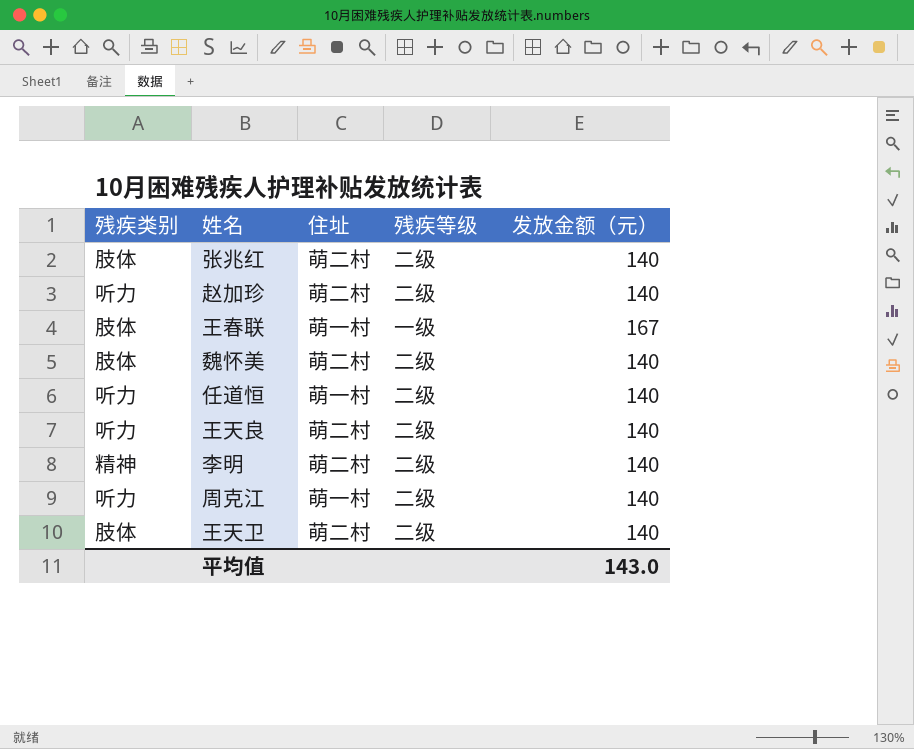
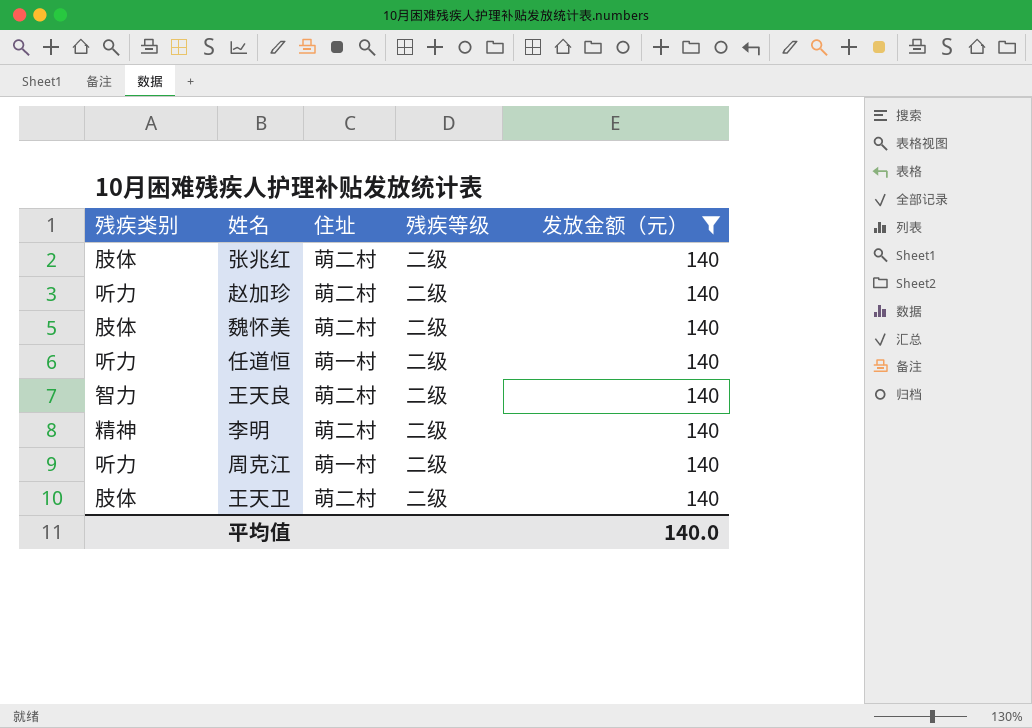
filter: none -> 发放金额（元） = 140
王天良 | 残疾类别: 听力 -> 智力
平均值 | 发放金额（元）: 143.0 -> 140.0

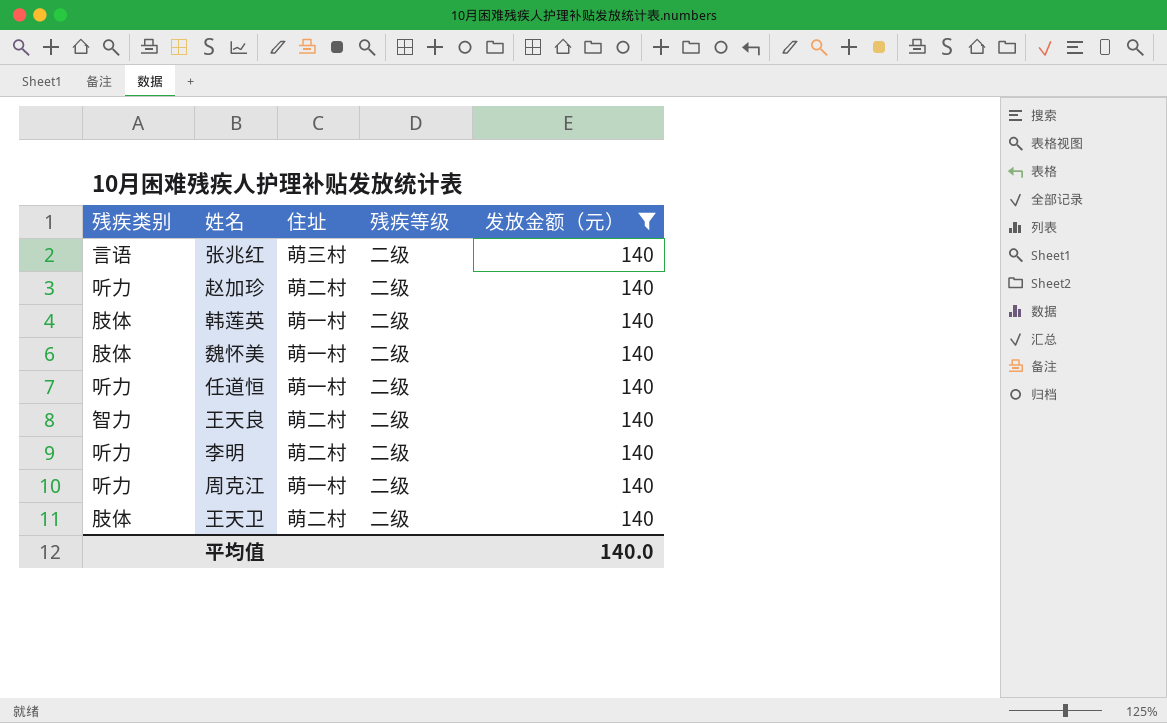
张兆红 | 残疾类别: 肢体 -> 言语
张兆红 | 住址: 萌二村 -> 萌三村
row 韩莲英: none -> 肢体 | 萌一村 | 二级 | 140
魏怀美 | 住址: 萌二村 -> 萌一村
李明 | 残疾类别: 精神 -> 听力

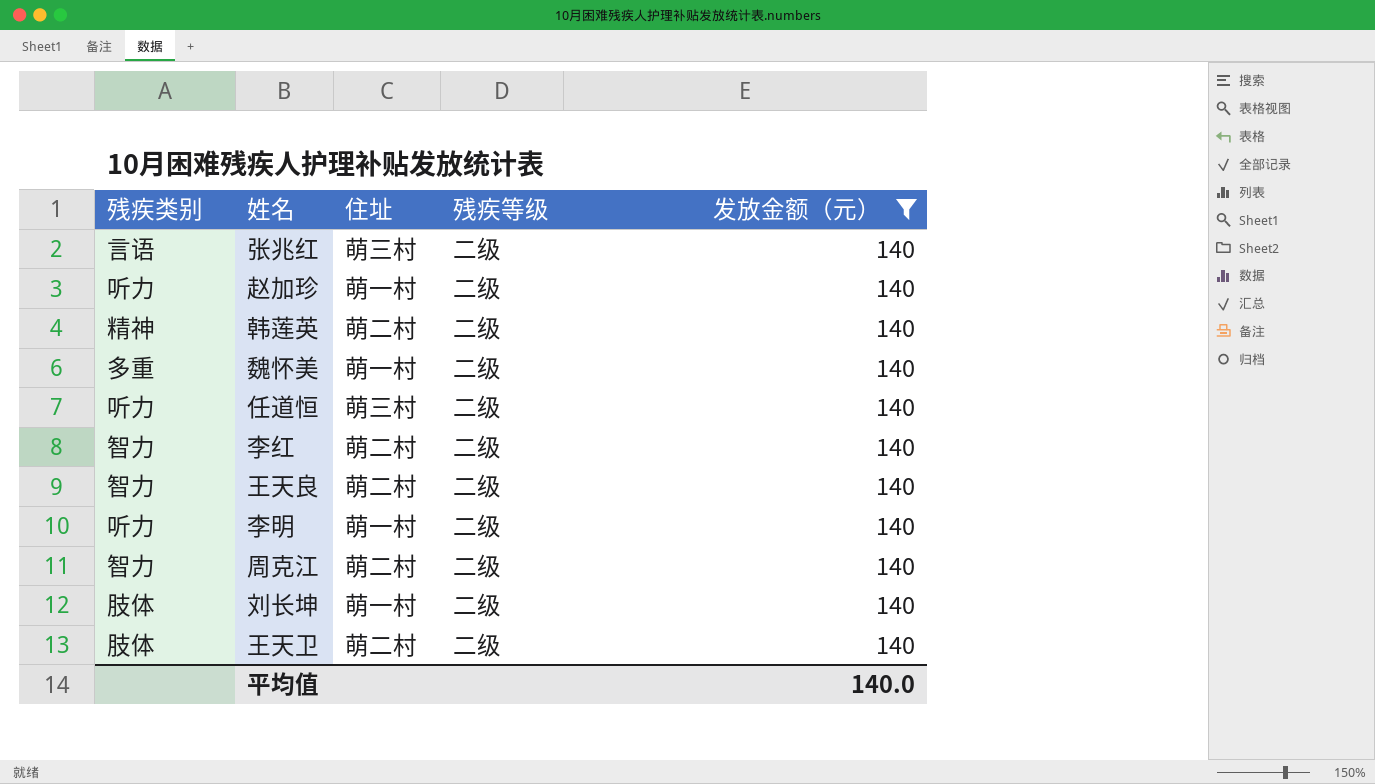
赵加珍 | 住址: 萌二村 -> 萌一村
韩莲英 | 残疾类别: 肢体 -> 精神
韩莲英 | 住址: 萌一村 -> 萌二村
魏怀美 | 残疾类别: 肢体 -> 多重
任道恒 | 住址: 萌一村 -> 萌三村
row 李红: none -> 智力 | 萌二村 | 二级 | 140
李明 | 住址: 萌二村 -> 萌一村
周克江 | 残疾类别: 听力 -> 智力
周克江 | 住址: 萌一村 -> 萌二村
row 刘长坤: none -> 肢体 | 萌一村 | 二级 | 140

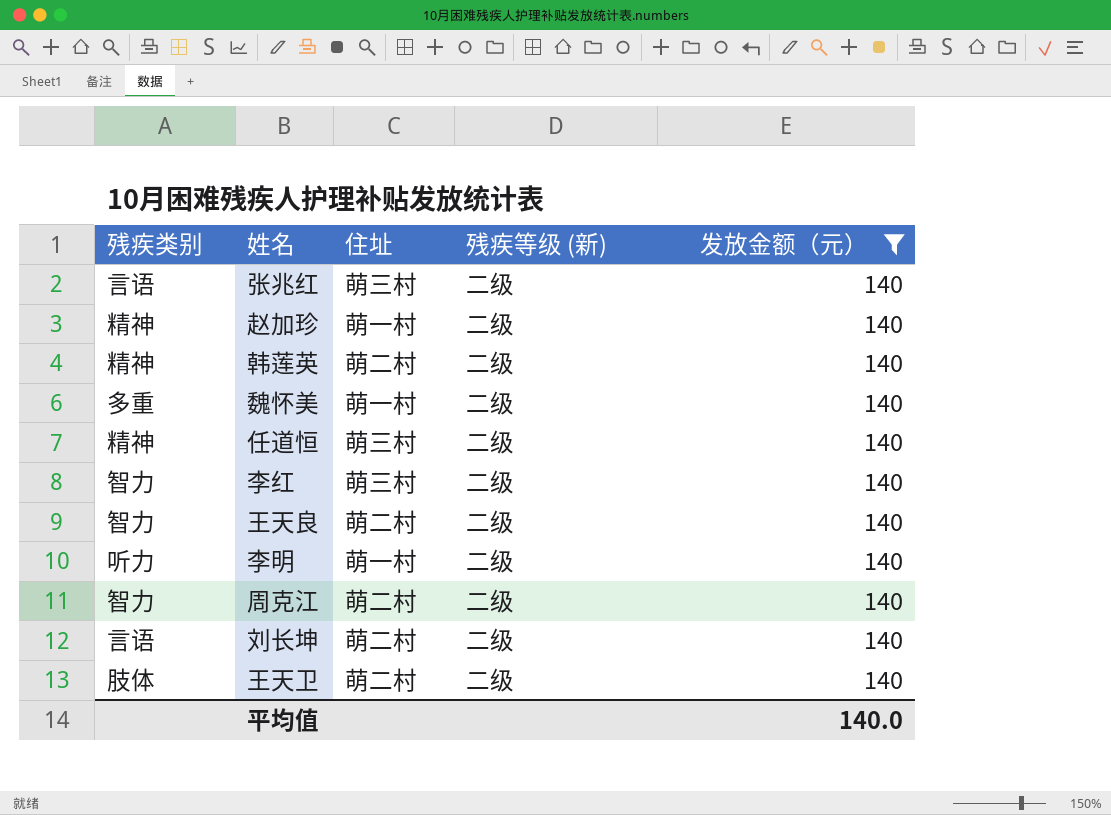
column name: 残疾等级 -> 残疾等级 (新)
赵加珍 | 残疾类别: 听力 -> 精神
任道恒 | 残疾类别: 听力 -> 精神
李红 | 住址: 萌二村 -> 萌三村
刘长坤 | 残疾类别: 肢体 -> 言语
刘长坤 | 住址: 萌一村 -> 萌二村

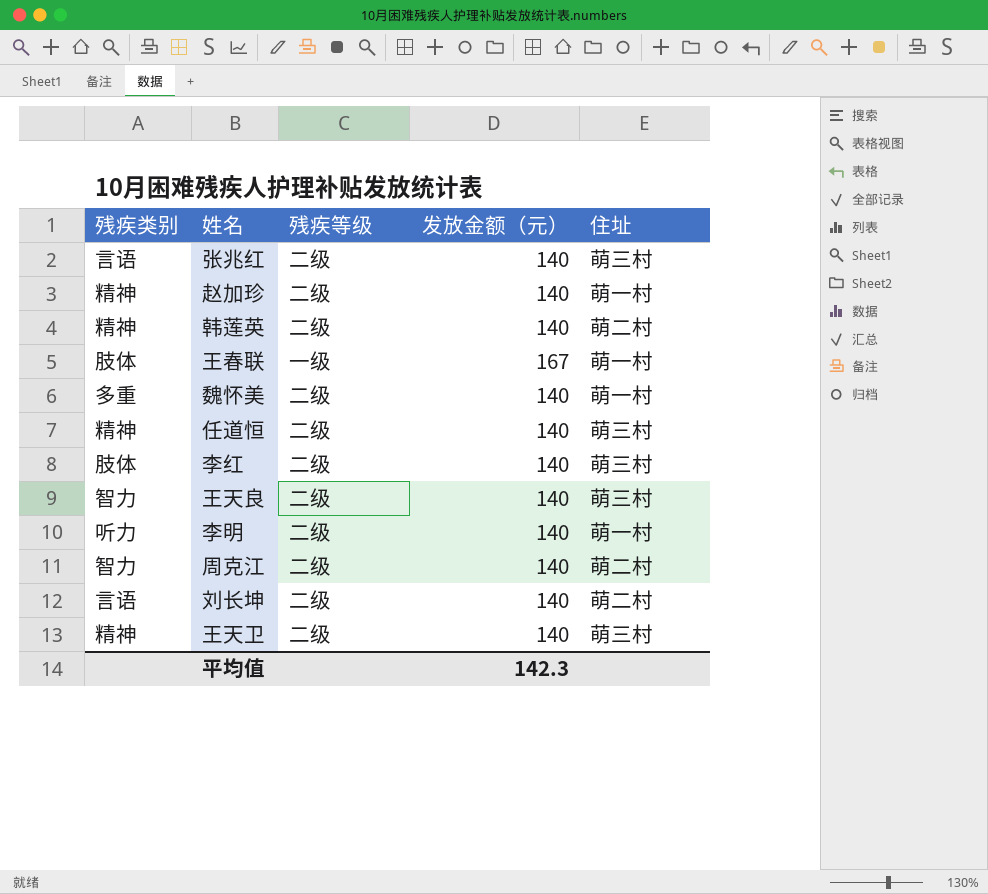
filter: 发放金额（元） = 140 -> none
column name: 残疾等级 (新) -> 残疾等级
column 住址 | position: 3 -> 5
李红 | 残疾类别: 智力 -> 肢体
王天良 | 住址: 萌二村 -> 萌三村
王天卫 | 残疾类别: 肢体 -> 精神
王天卫 | 住址: 萌二村 -> 萌三村
平均值 | 发放金额（元）: 140.0 -> 142.3

